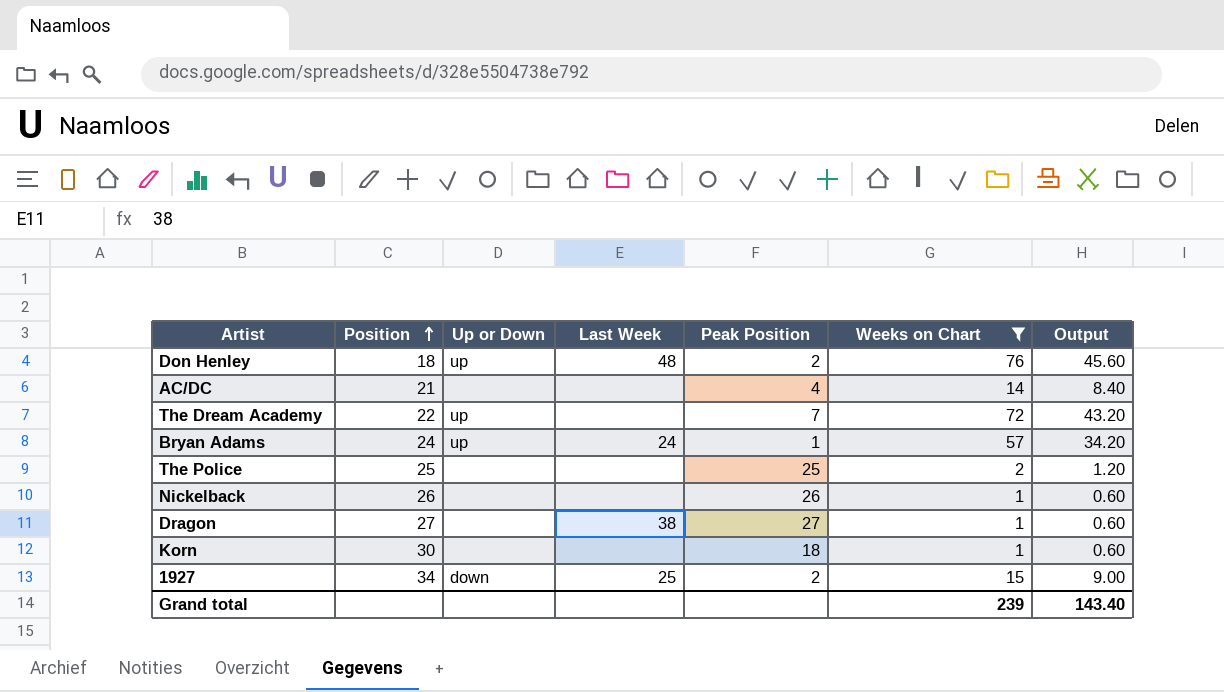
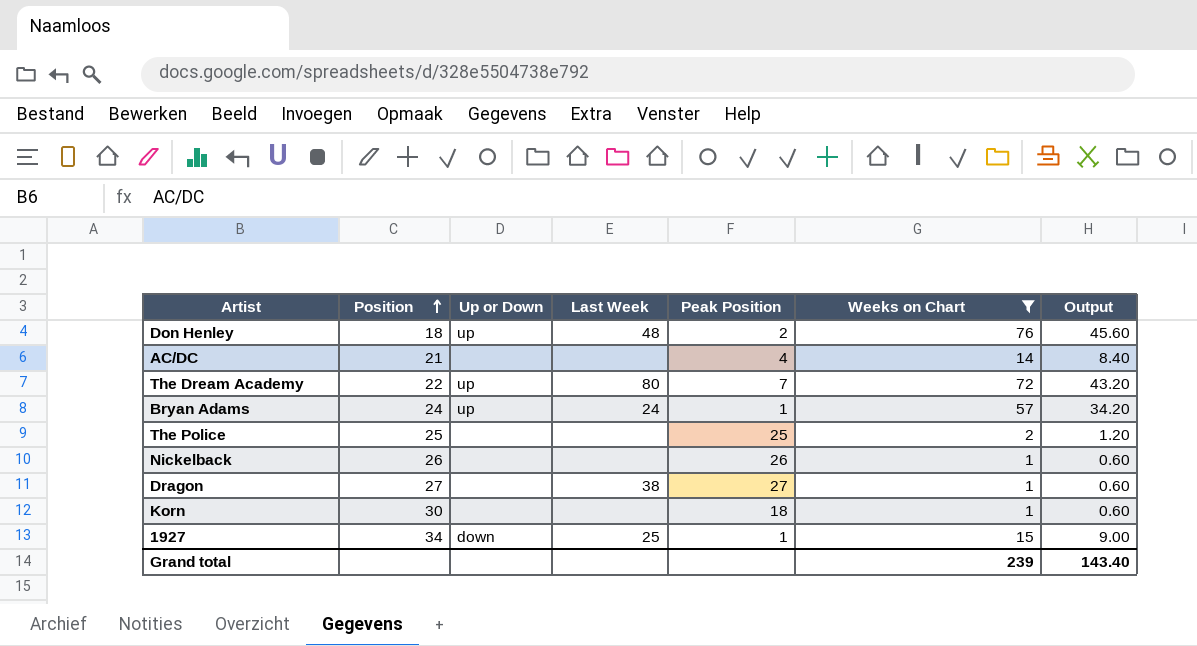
The Dream Academy | Last Week: none -> 80
1927 | Peak Position: 2 -> 1

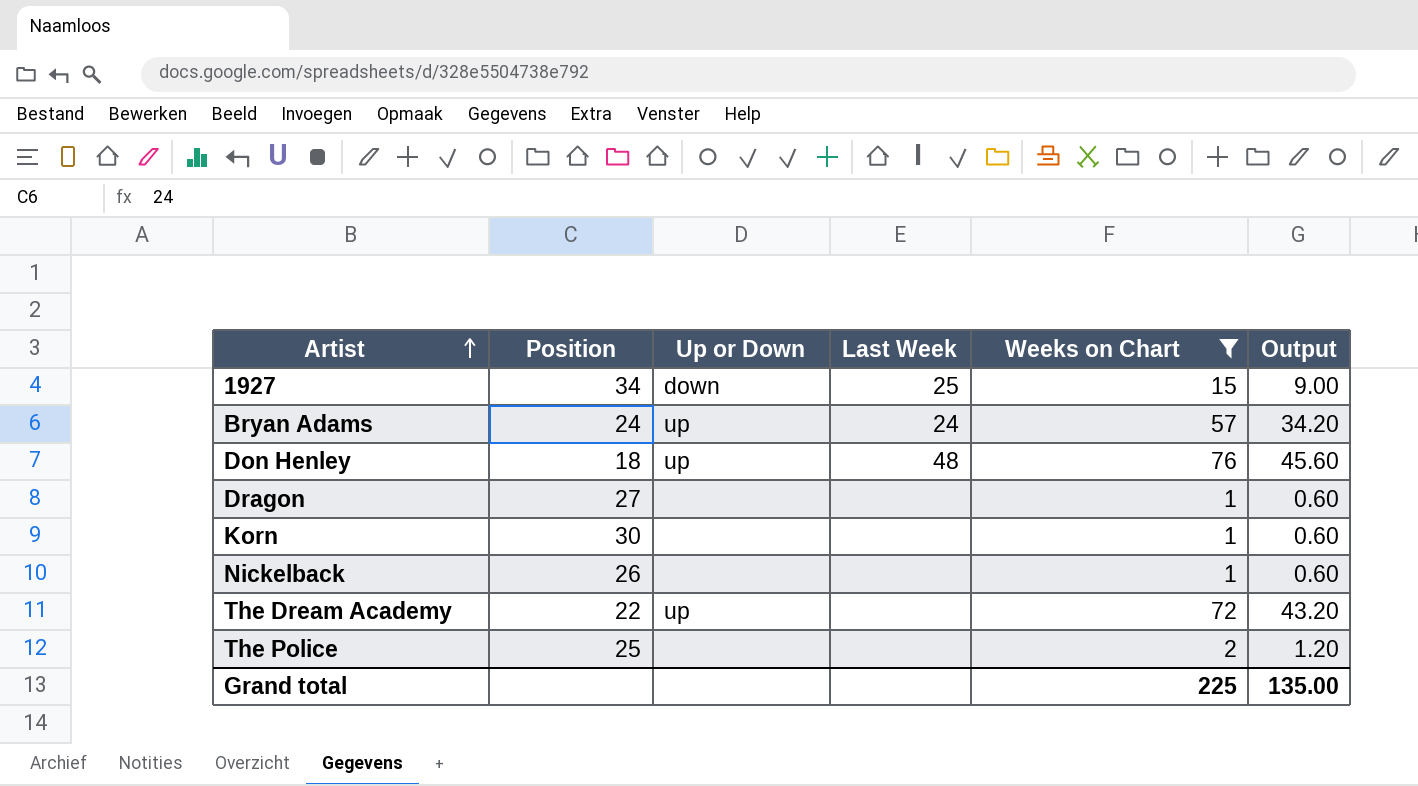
row order: Position ascending -> Artist ascending
column Peak Position | position: 5 -> none
row AC/DC: 21 | none | none | 4 | 14 | 8.40 -> none
Dragon | Last Week: 38 -> none
The Dream Academy | Last Week: 80 -> none
Grand total | Weeks on Chart: 239 -> 225
Grand total | Output: 143.40 -> 135.00

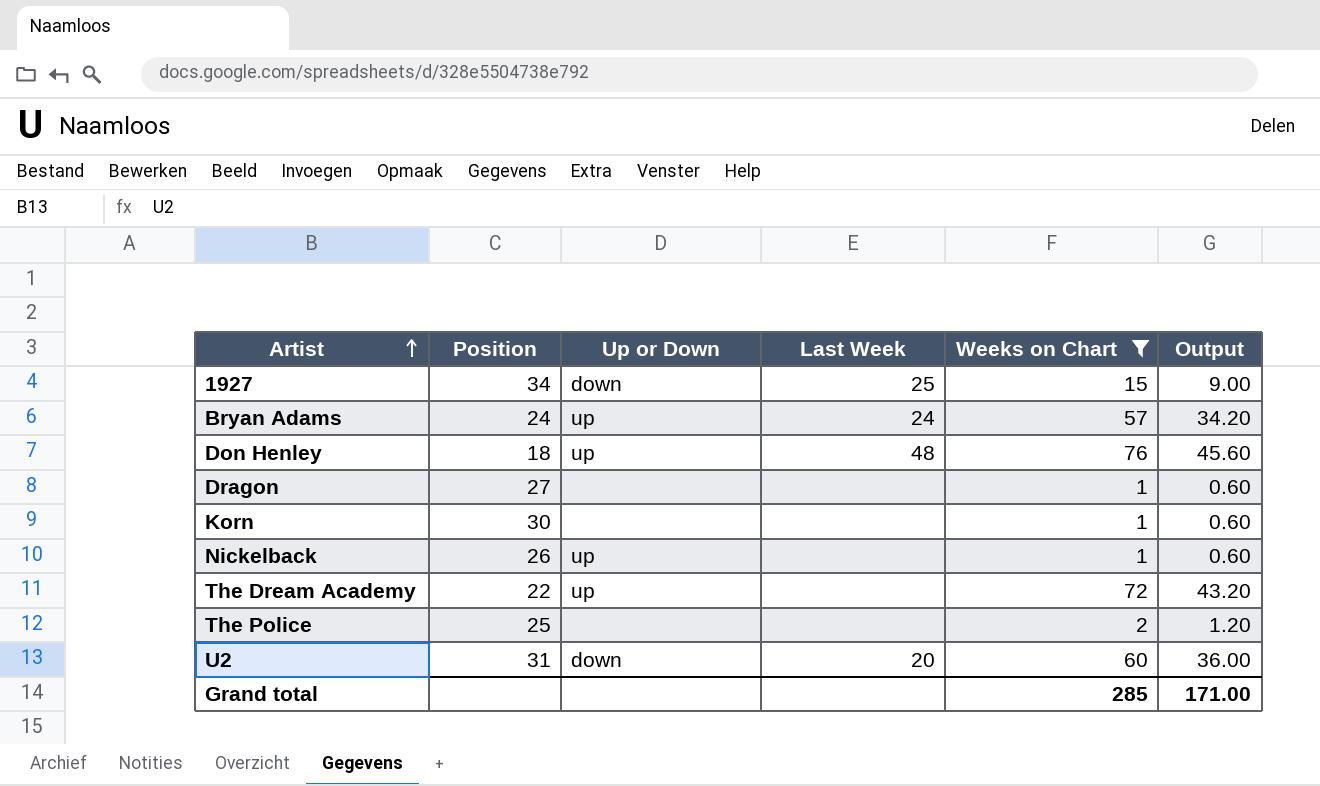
Nickelback | Up or Down: none -> up
row U2: none -> 31 | down | 20 | 60 | 36.00
Grand total | Weeks on Chart: 225 -> 285
Grand total | Output: 135.00 -> 171.00

